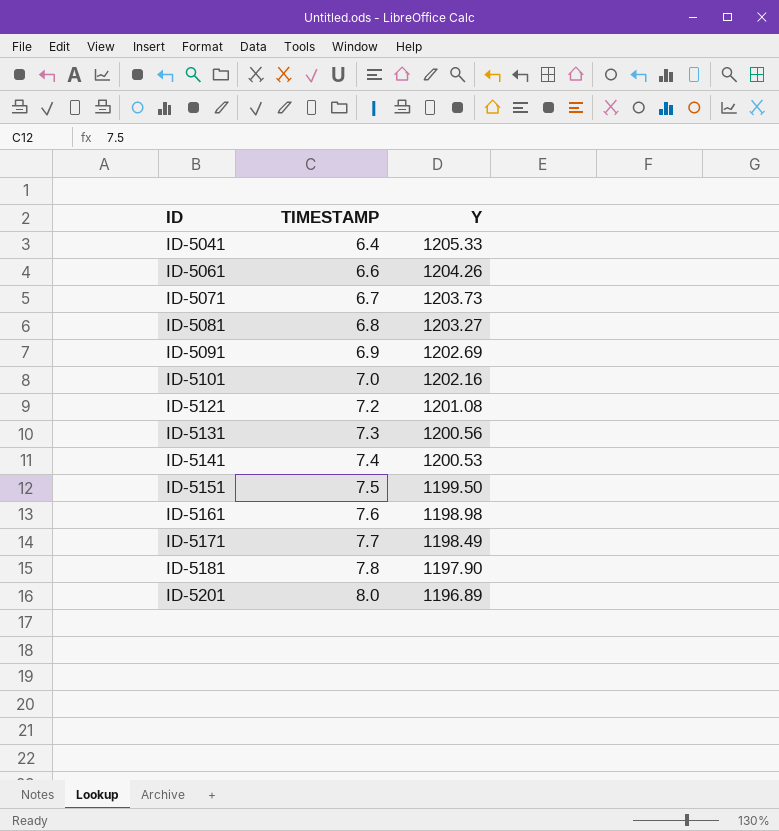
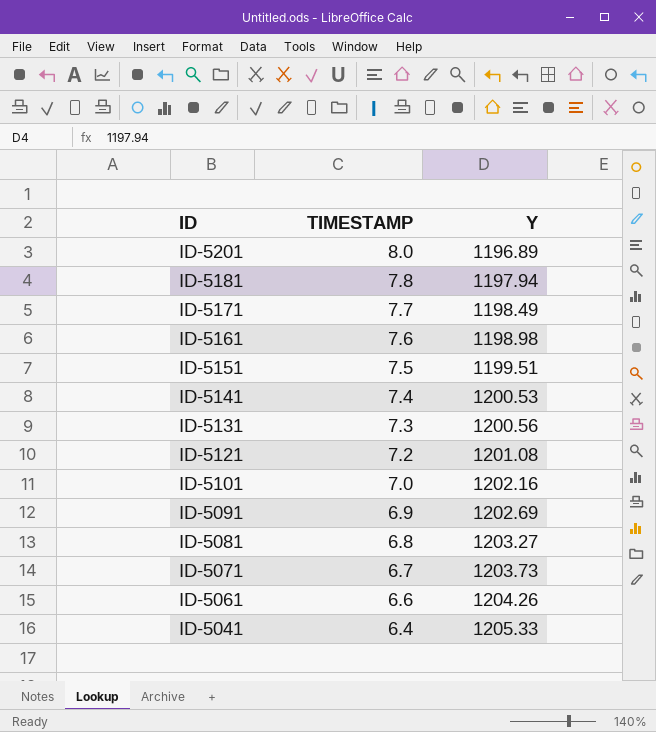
row order: ID ascending -> ID descending
ID-5181 | Y: 1197.90 -> 1197.94
ID-5151 | Y: 1199.50 -> 1199.51

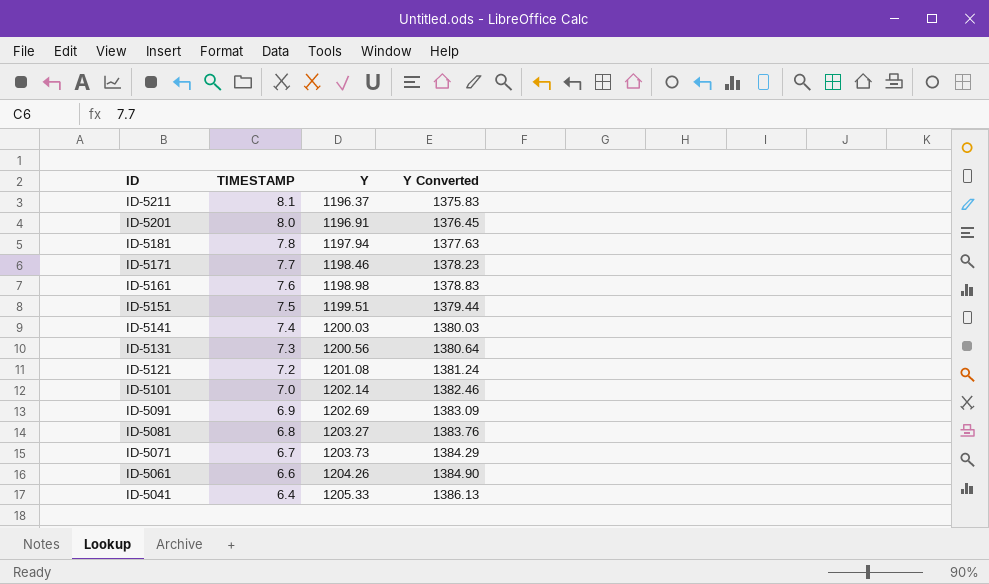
column Y Converted | formula: none -> [Y] * 1.15
row ID-5211: none -> 8.1 | 1196.37 | 1375.83
ID-5201 | Y: 1196.89 -> 1196.91
ID-5171 | Y: 1198.49 -> 1198.46
ID-5141 | Y: 1200.53 -> 1200.03
ID-5101 | Y: 1202.16 -> 1202.14

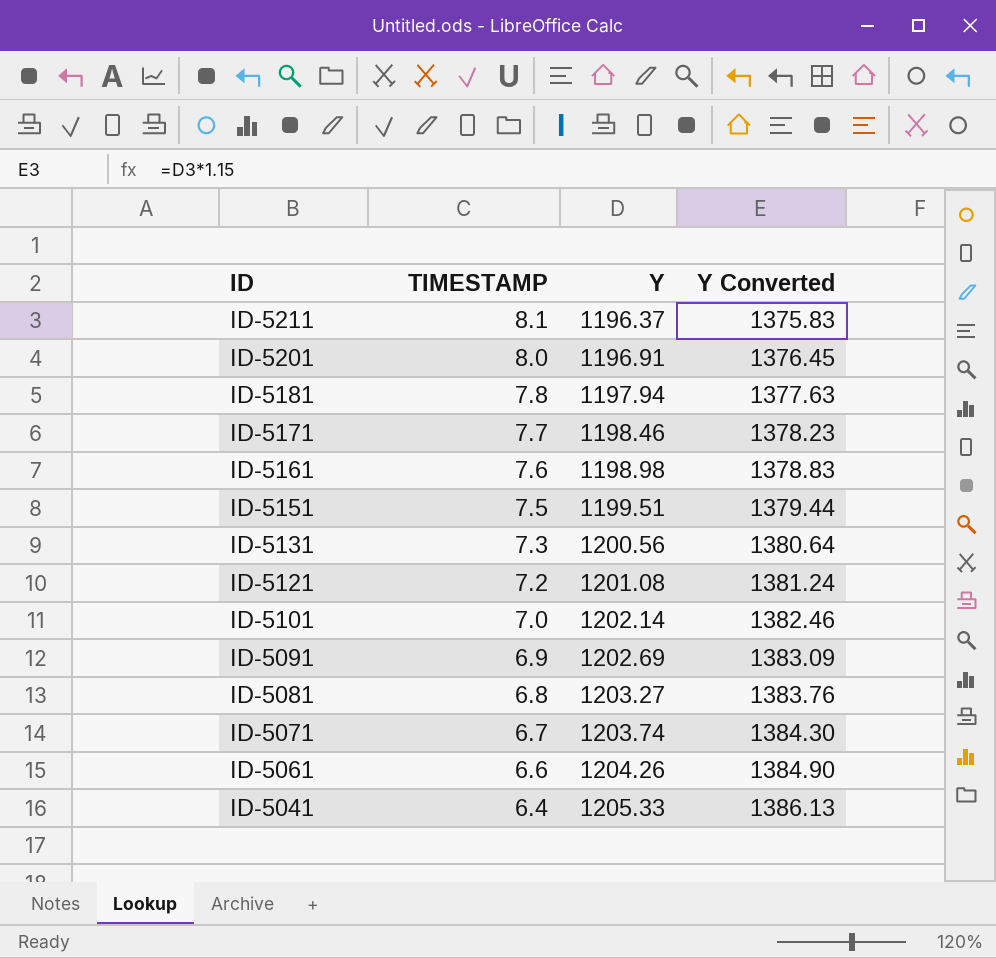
row ID-5141: 7.4 | 1200.03 | 1380.03 -> none
ID-5071 | Y: 1203.73 -> 1203.74
ID-5071 | Y Converted: 1384.29 -> 1384.30

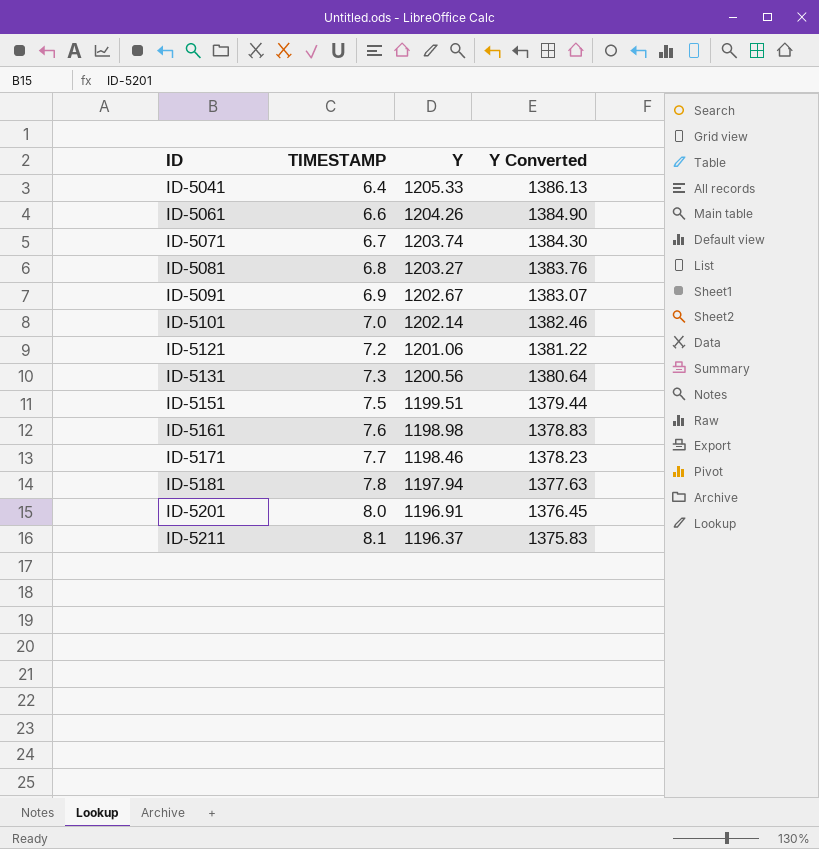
row order: ID descending -> ID ascending
ID-5091 | Y: 1202.69 -> 1202.67
ID-5091 | Y Converted: 1383.09 -> 1383.07
ID-5121 | Y: 1201.08 -> 1201.06
ID-5121 | Y Converted: 1381.24 -> 1381.22

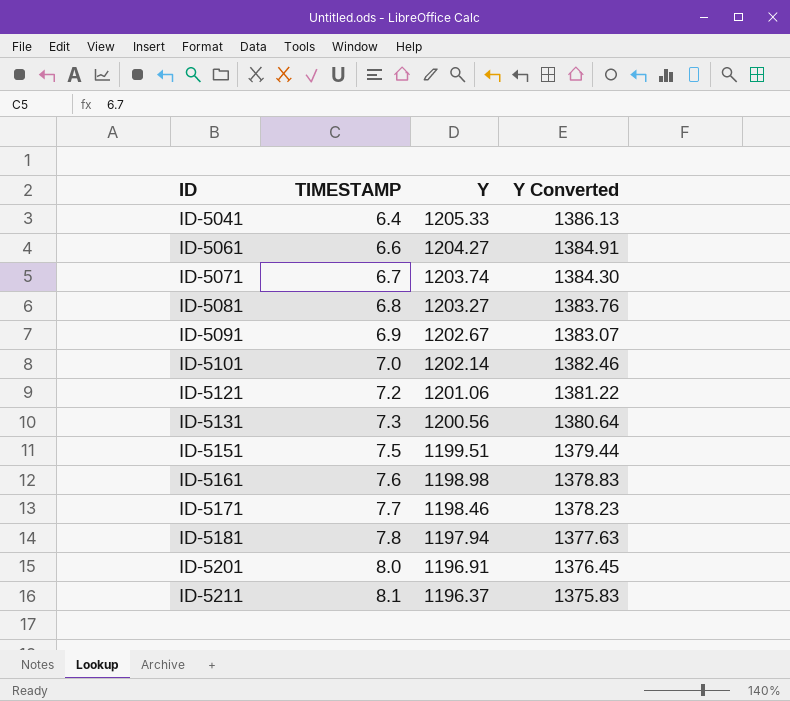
ID-5061 | Y: 1204.26 -> 1204.27
ID-5061 | Y Converted: 1384.90 -> 1384.91

